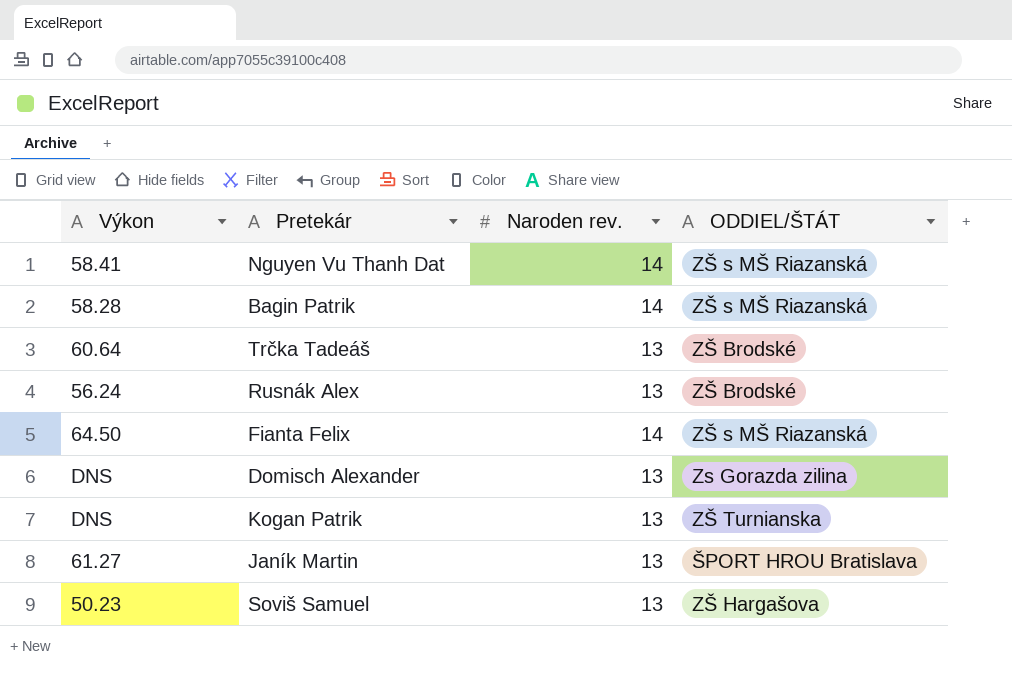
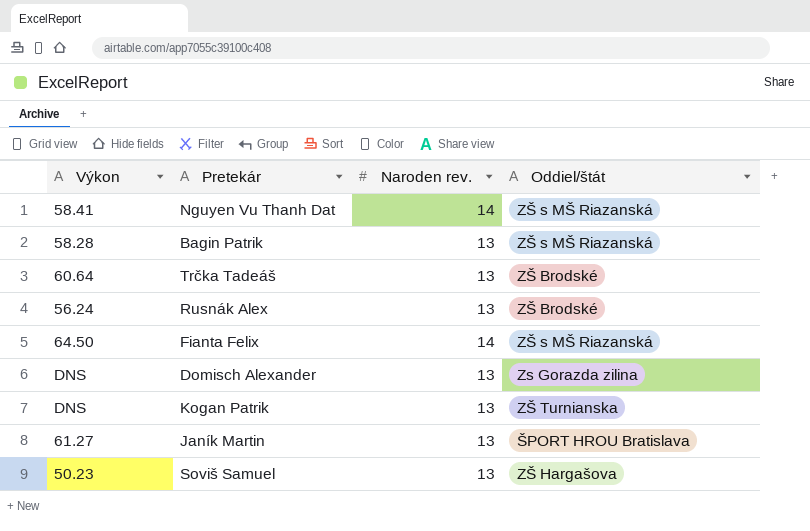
column name: ODDIEL/ŠTÁT -> Oddiel/štát
Bagin Patrik | Naroden rev.: 14 -> 13

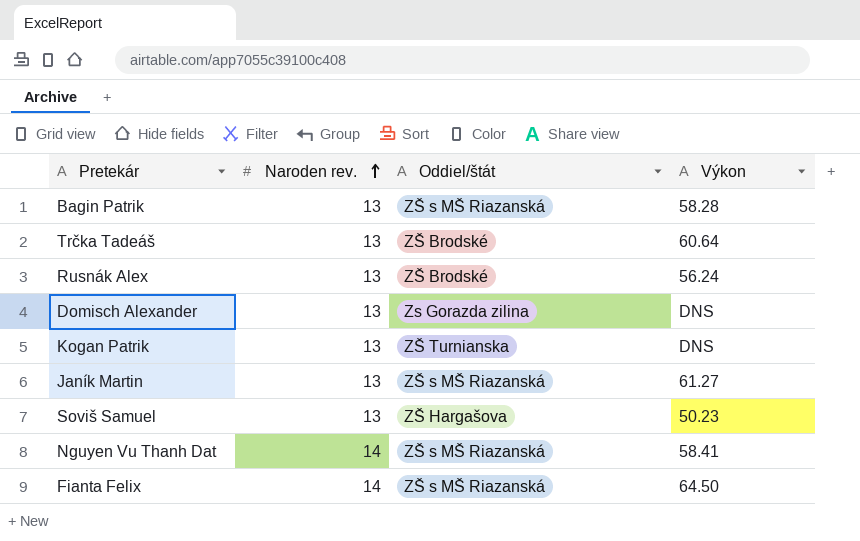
row order: none -> Naroden rev. ascending
column Výkon | position: 1 -> 4
Janík Martin | Oddiel/štát: ŠPORT HROU Bratislava -> ZŠ s MŠ Riazanská

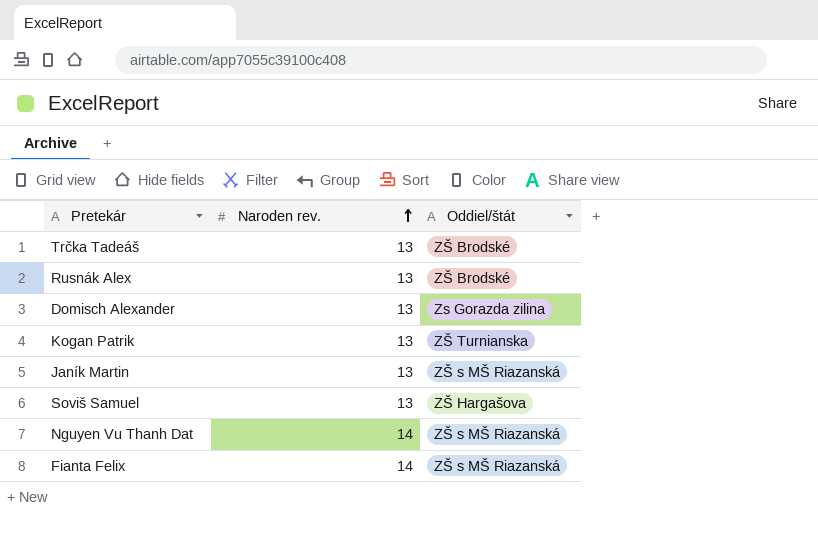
column Výkon | position: 4 -> none
row Bagin Patrik: 13 | ZŠ s MŠ Riazanská | 58.28 -> none

